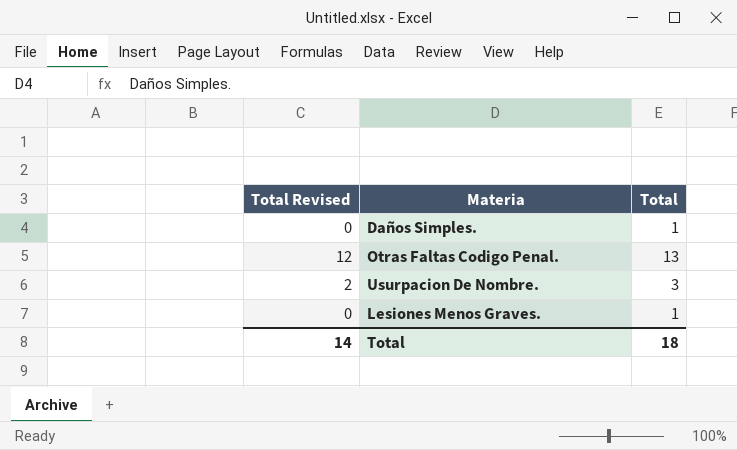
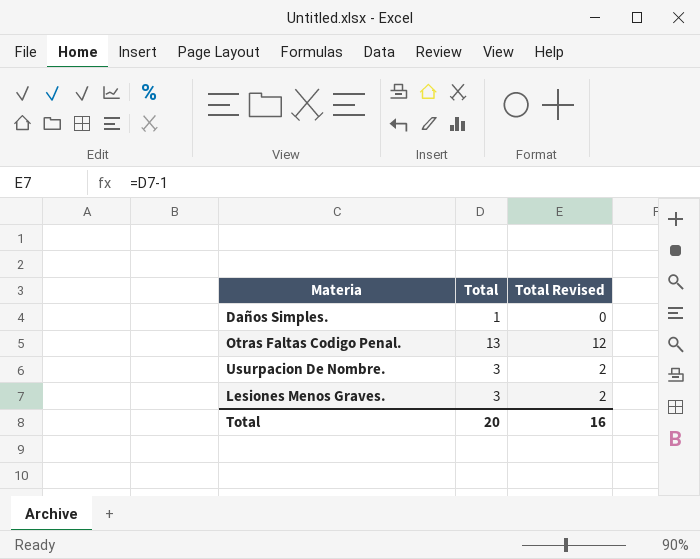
column Total Revised | position: 1 -> 3
Lesiones Menos Graves. | Total: 1 -> 3
Lesiones Menos Graves. | Total Revised: 0 -> 2
Total | Total: 18 -> 20
Total | Total Revised: 14 -> 16

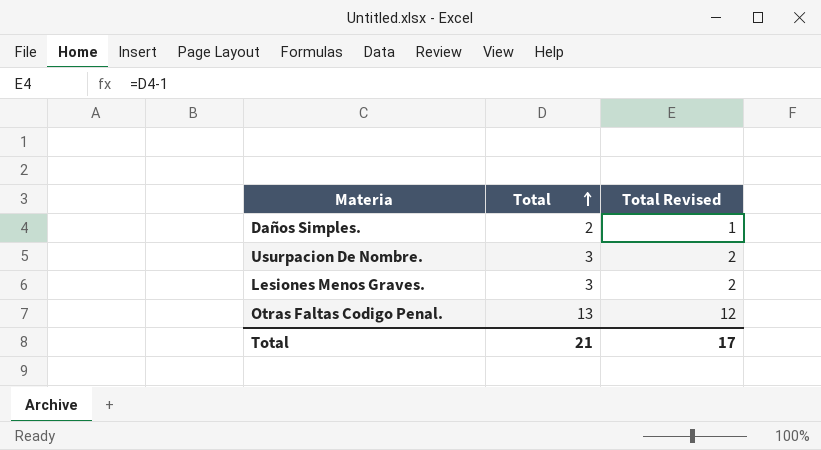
row order: none -> Total ascending
Daños Simples. | Total: 1 -> 2
Daños Simples. | Total Revised: 0 -> 1
Total | Total: 20 -> 21
Total | Total Revised: 16 -> 17

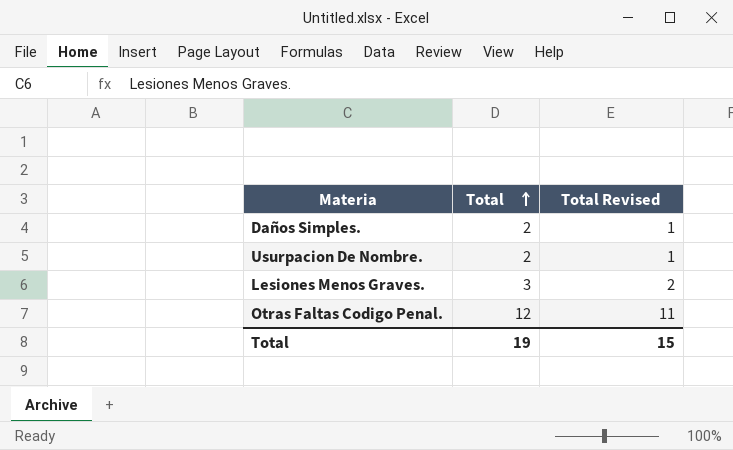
Usurpacion De Nombre. | Total: 3 -> 2
Usurpacion De Nombre. | Total Revised: 2 -> 1
Otras Faltas Codigo Penal. | Total: 13 -> 12
Otras Faltas Codigo Penal. | Total Revised: 12 -> 11
Total | Total: 21 -> 19
Total | Total Revised: 17 -> 15

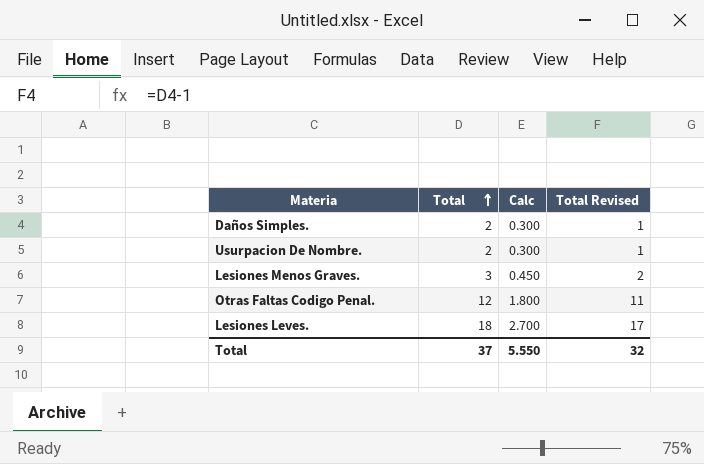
column Calc | formula: none -> [Total] * 0.15
row Lesiones Leves.: none -> 18 | 2.700 | 17
Total | Total: 19 -> 37
Total | Total Revised: 15 -> 32

